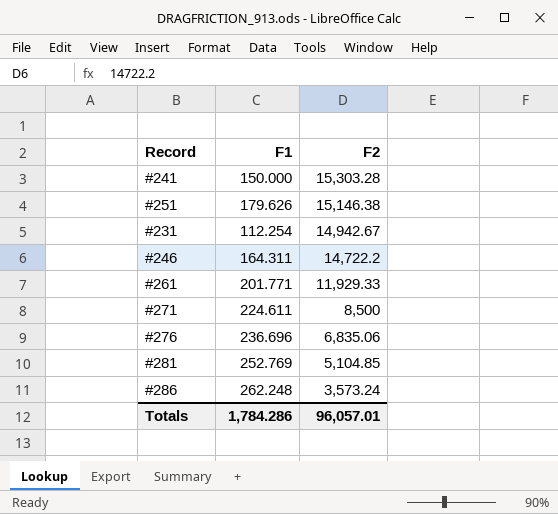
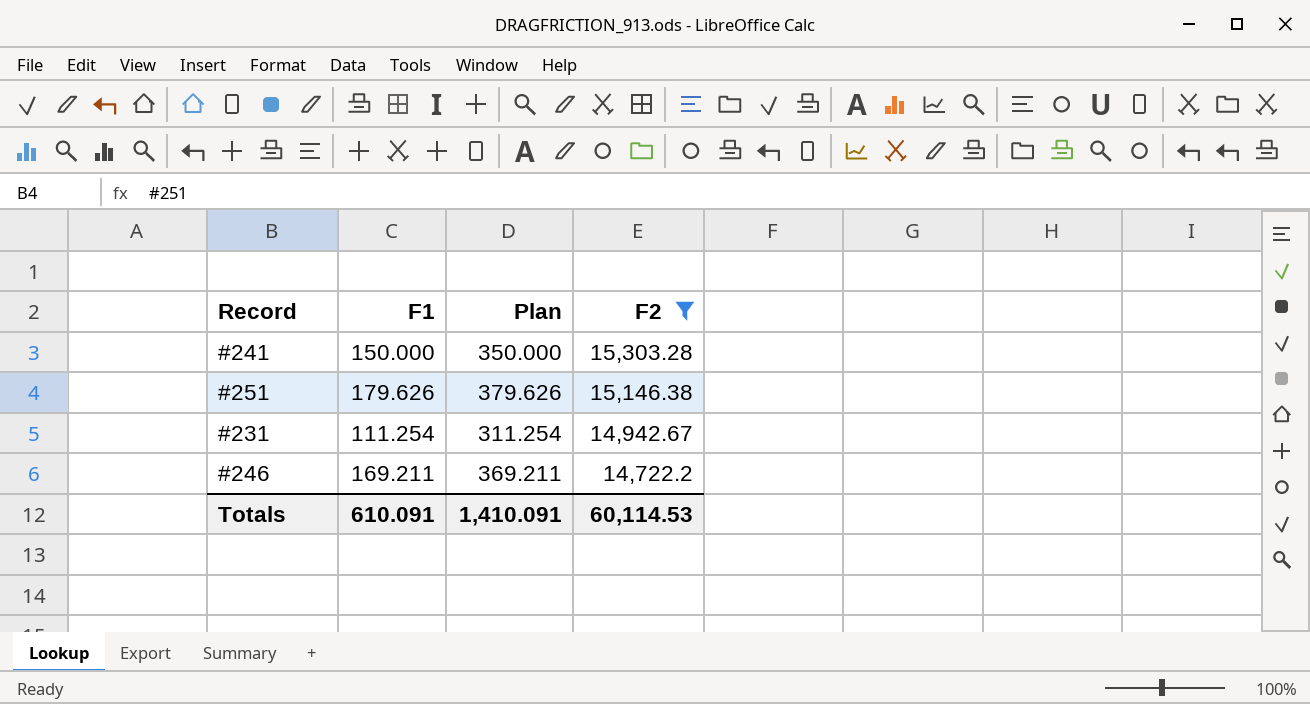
filter: none -> F2 >= 14,722.2
column Plan | formula: none -> [F1] + 200
#231 | F1: 112.254 -> 111.254
#246 | F1: 164.311 -> 169.211
Totals | F1: 1,784.286 -> 610.091
Totals | F2: 96,057.01 -> 60,114.53

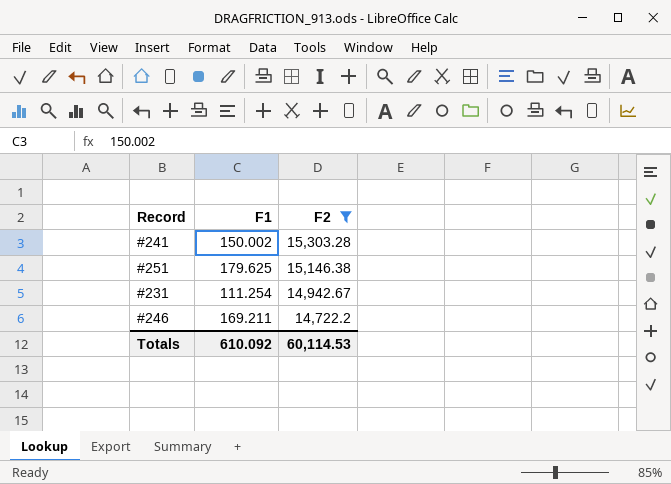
column Plan | formula: [F1] + 200 -> none
#241 | F1: 150.000 -> 150.002
#251 | F1: 179.626 -> 179.625
Totals | F1: 610.091 -> 610.092

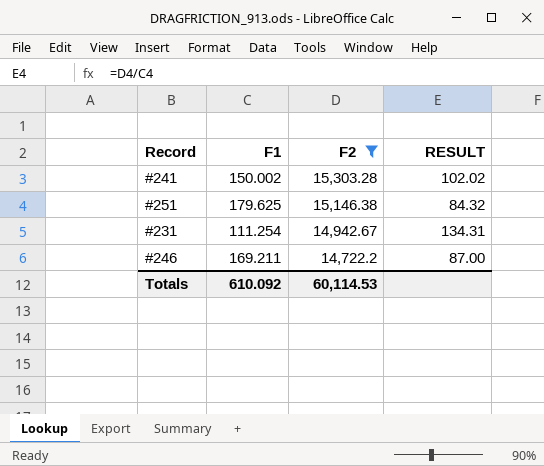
column RESULT | formula: none -> [F2] / [F1]

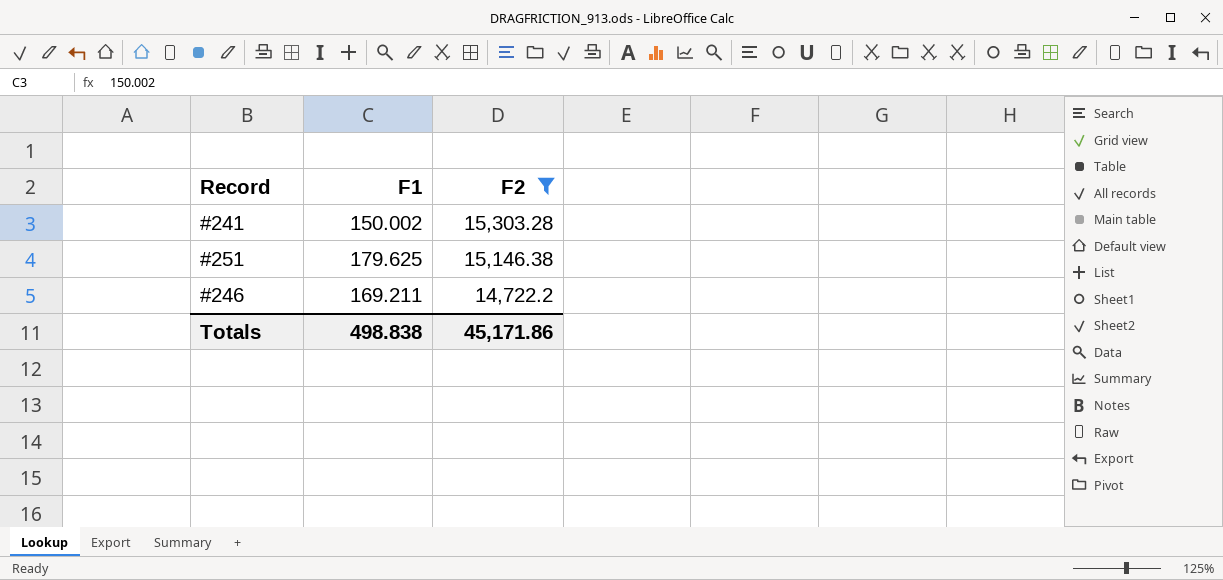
column RESULT | formula: [F2] / [F1] -> none
row #231: 111.254 | 14,942.67 | 134.31 -> none
Totals | F1: 610.092 -> 498.838
Totals | F2: 60,114.53 -> 45,171.86

